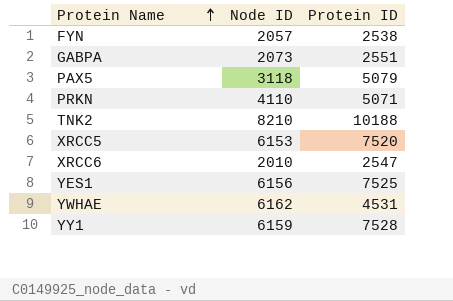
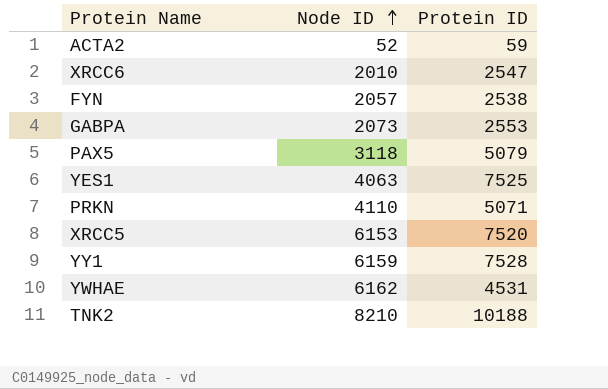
row order: Protein Name ascending -> Node ID ascending
row ACTA2: none -> 52 | 59
GABPA | Protein ID: 2551 -> 2553
YES1 | Node ID: 6156 -> 4063

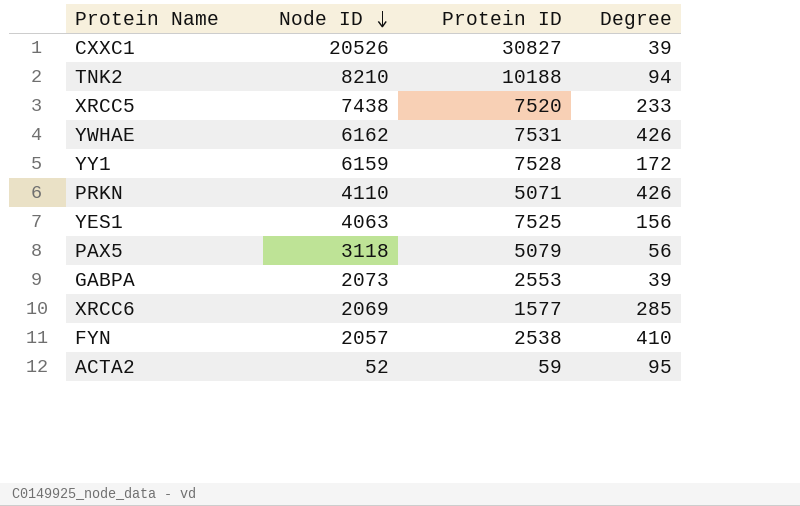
row order: Node ID ascending -> Node ID descending
column Degree | position: none -> 4
row CXXC1: none -> 20526 | 30827 | 39
XRCC5 | Node ID: 6153 -> 7438
YWHAE | Protein ID: 4531 -> 7531
XRCC6 | Node ID: 2010 -> 2069
XRCC6 | Protein ID: 2547 -> 1577

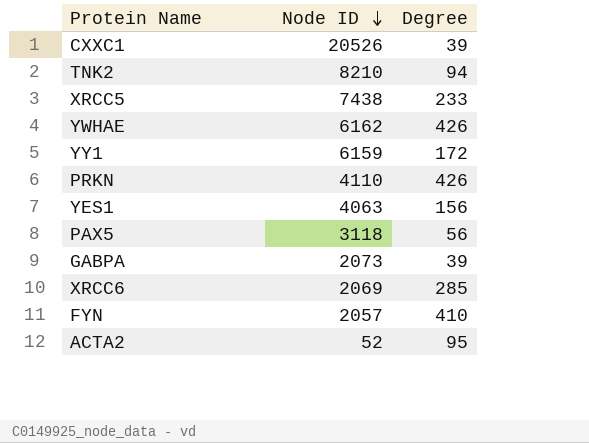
column Protein ID | position: 3 -> none

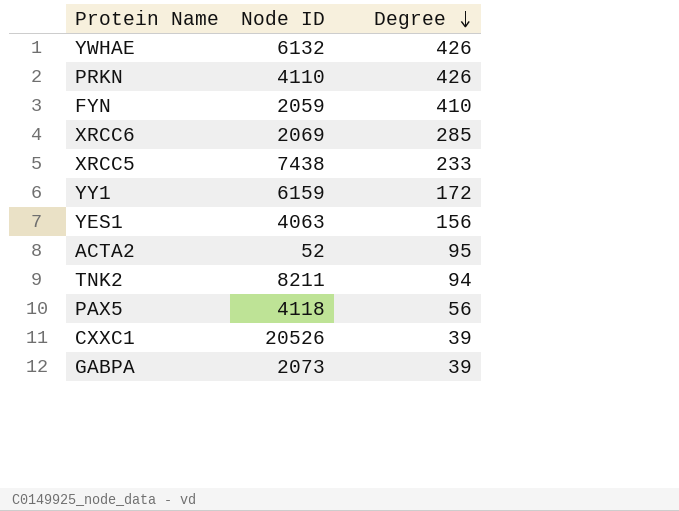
row order: Node ID descending -> Degree descending
YWHAE | Node ID: 6162 -> 6132
FYN | Node ID: 2057 -> 2059
TNK2 | Node ID: 8210 -> 8211
PAX5 | Node ID: 3118 -> 4118

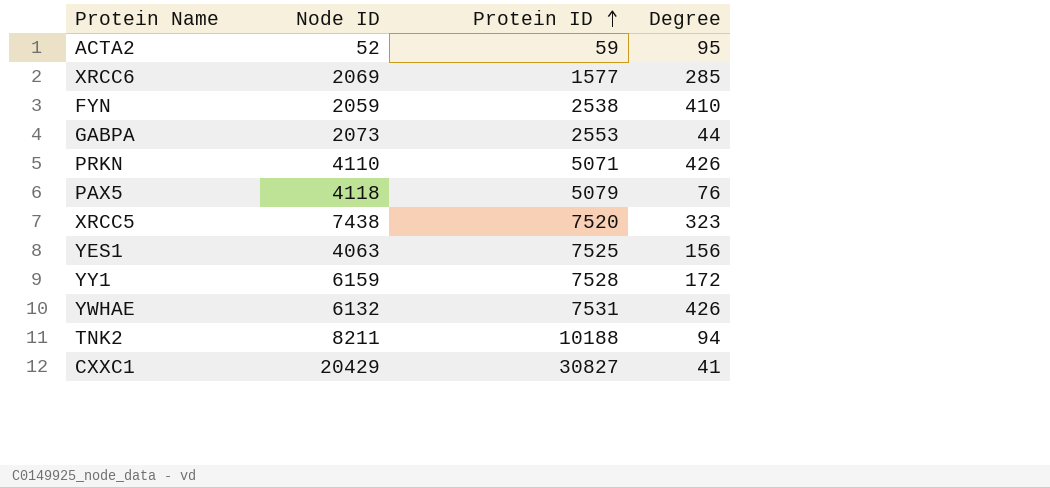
row order: Degree descending -> Protein ID ascending
column Protein ID | position: none -> 3
GABPA | Degree: 39 -> 44
PAX5 | Degree: 56 -> 76
XRCC5 | Degree: 233 -> 323
CXXC1 | Node ID: 20526 -> 20429
CXXC1 | Degree: 39 -> 41

